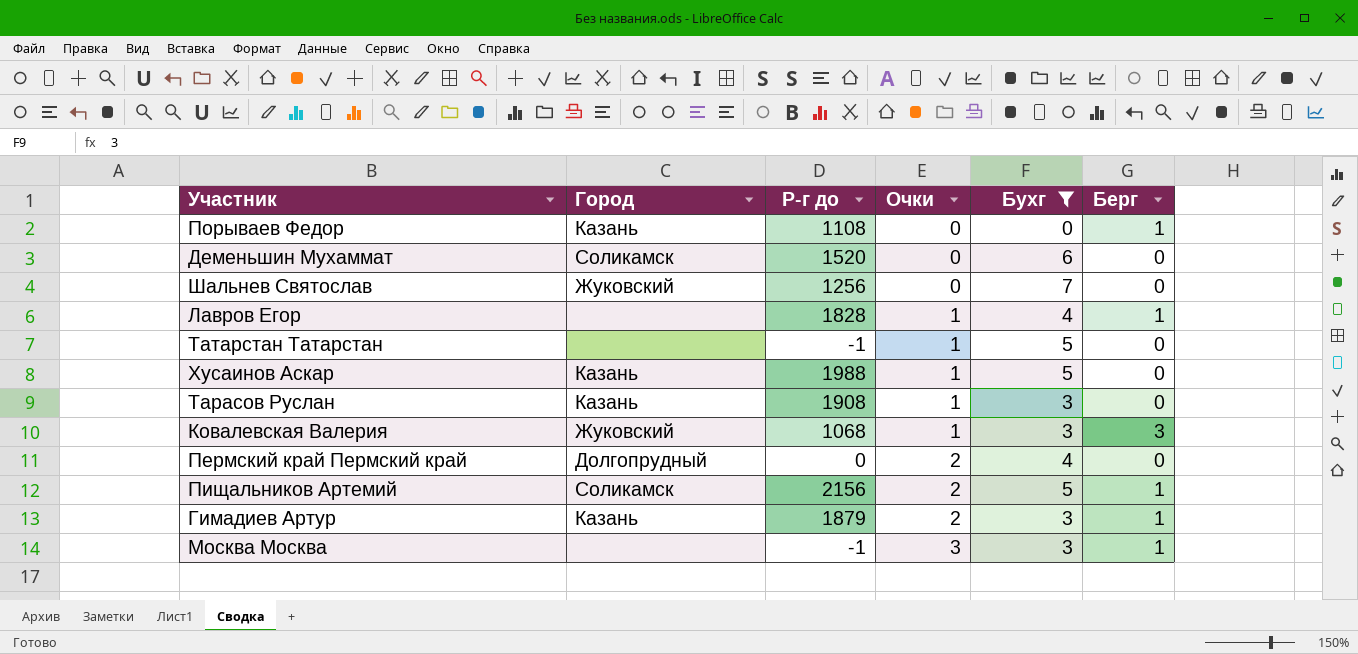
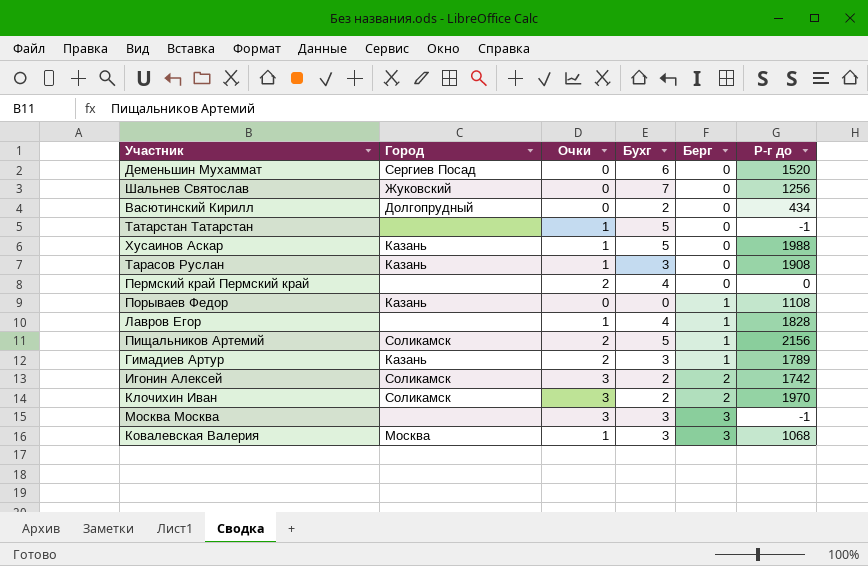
filter: Бухг != 2 -> none
row order: Очки ascending -> Берг ascending
column Р-г до | position: 3 -> 6
Деменьшин Мухаммат | Город: Соликамск -> Сергиев Посад
Пермский край Пермский край | Город: Долгопрудный -> none
Гимадиев Артур | Р-г до: 1879 -> 1789
Москва Москва | Берг: 1 -> 3
Ковалевская Валерия | Город: Жуковский -> Москва

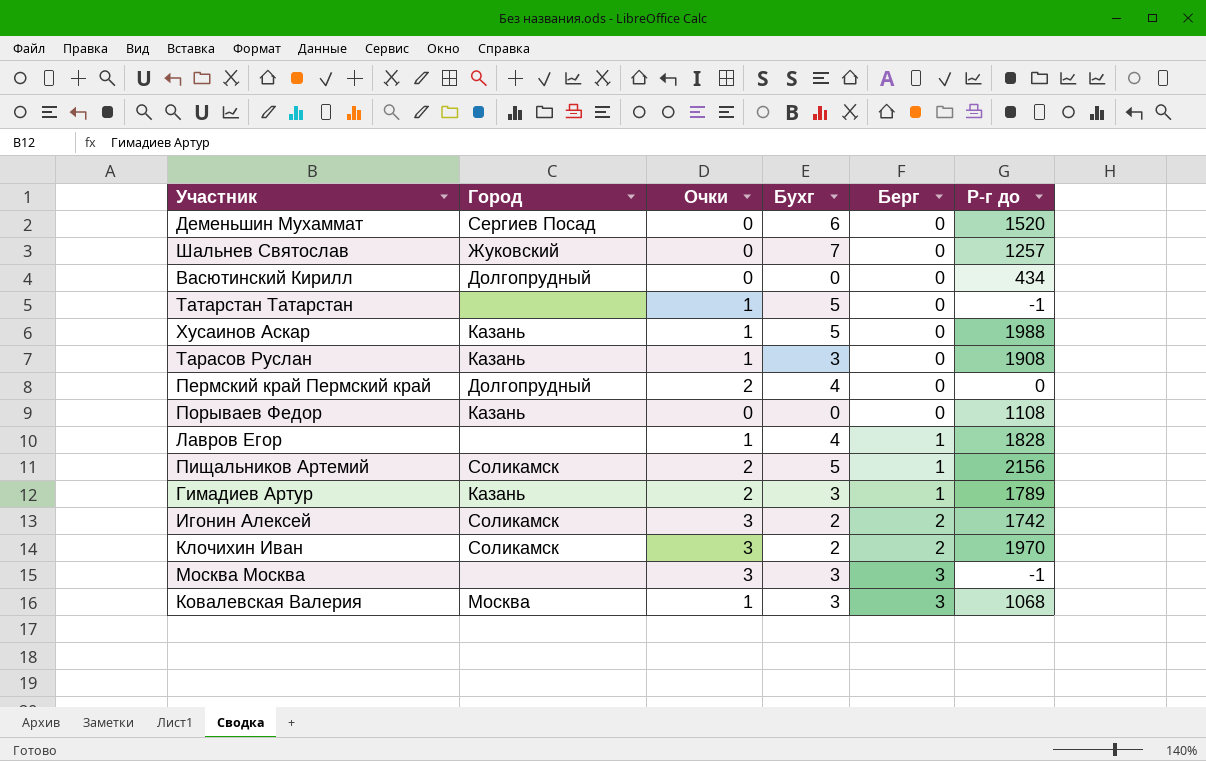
Шальнев Святослав | Р-г до: 1256 -> 1257
Васютинский Кирилл | Бухг: 2 -> 0
Пермский край Пермский край | Город: none -> Долгопрудный
Порываев Федор | Берг: 1 -> 0

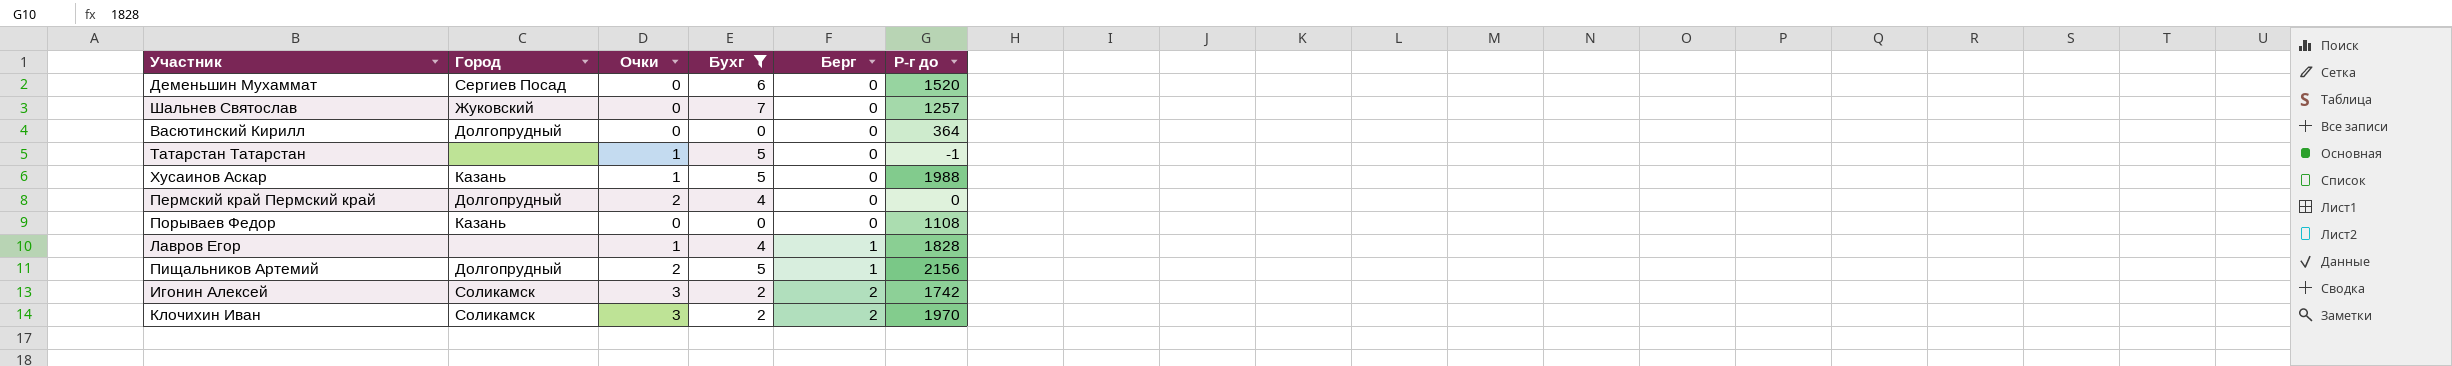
filter: none -> Бухг != 3
Васютинский Кирилл | Р-г до: 434 -> 364
Пищальников Артемий | Город: Соликамск -> Долгопрудный

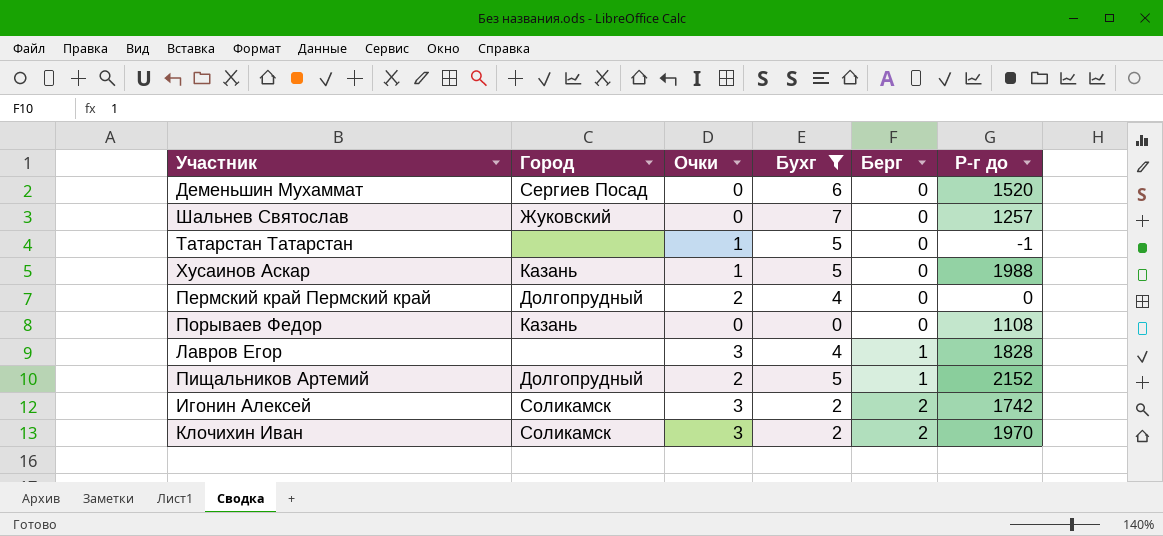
row Васютинский Кирилл: Долгопрудный | 0 | 0 | 0 | 364 -> none
Лавров Егор | Очки: 1 -> 3
Пищальников Артемий | Р-г до: 2156 -> 2152

